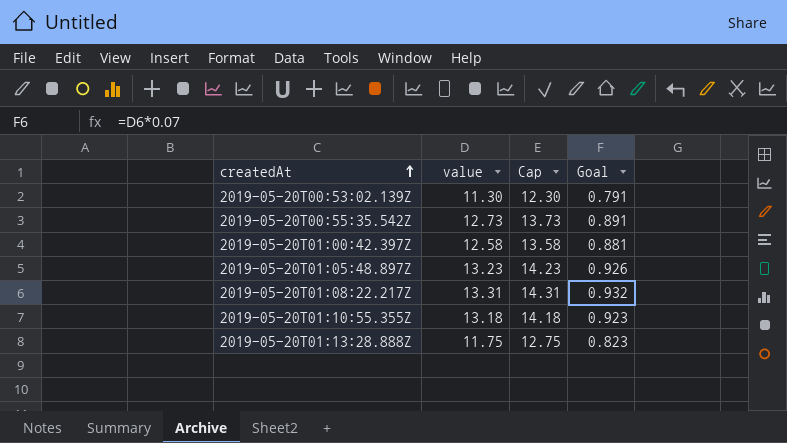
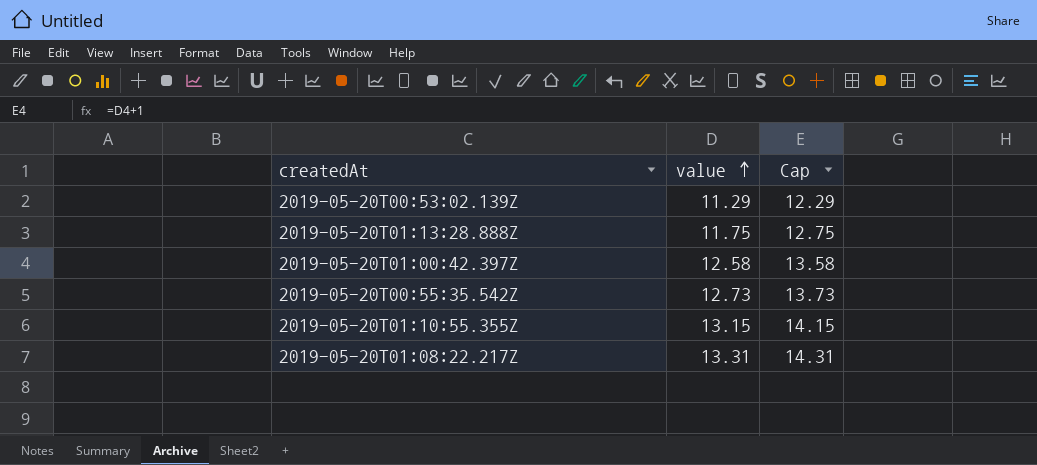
row order: createdAt ascending -> value ascending
column Goal | formula: [value] * 0.07 -> none
row 2019-05-20T01:05:48.897Z: 13.23 | 14.23 | 0.926 -> none
2019-05-20T00:53:02.139Z | value: 11.30 -> 11.29
2019-05-20T00:53:02.139Z | Cap: 12.30 -> 12.29
2019-05-20T01:10:55.355Z | value: 13.18 -> 13.15
2019-05-20T01:10:55.355Z | Cap: 14.18 -> 14.15

